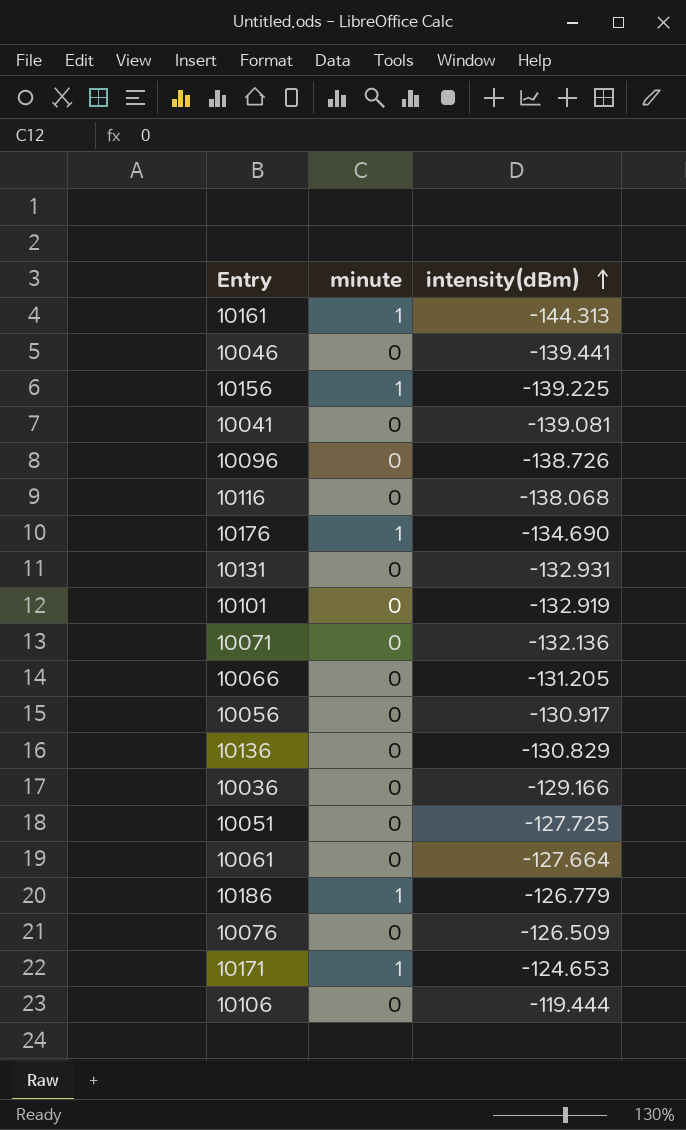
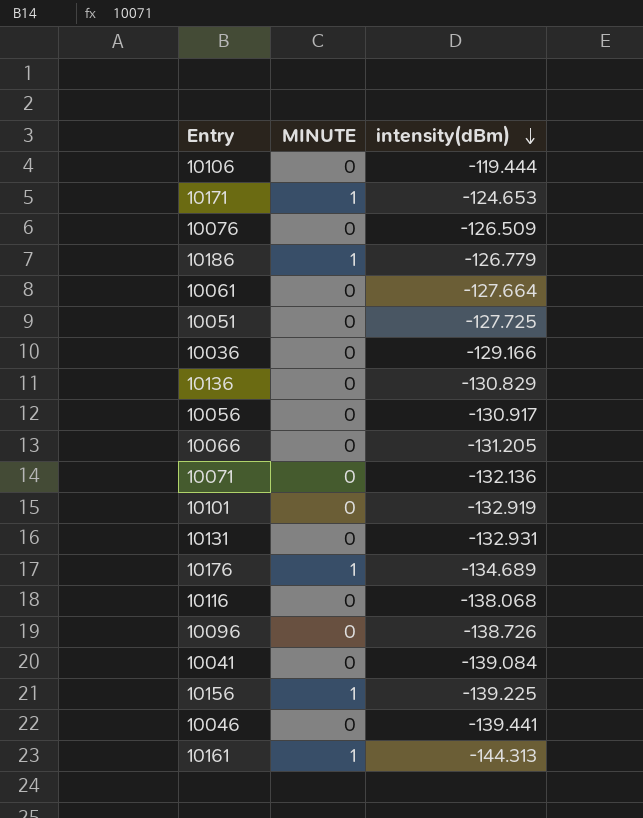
row order: intensity(dBm) ascending -> intensity(dBm) descending
column name: minute -> MINUTE
10176 | intensity(dBm): -134.690 -> -134.689
10041 | intensity(dBm): -139.081 -> -139.084

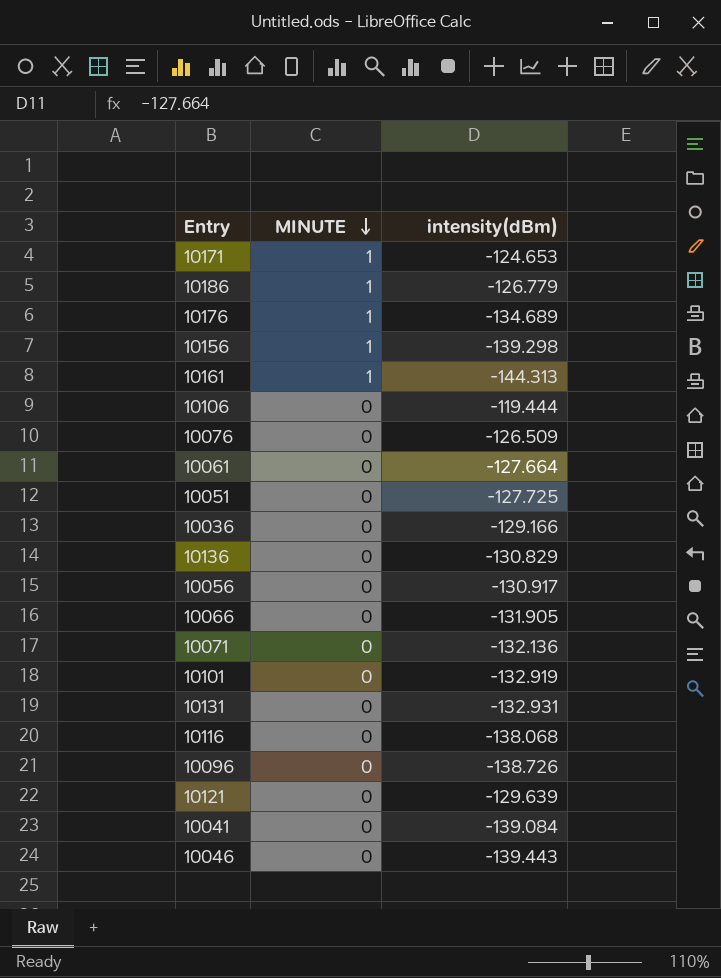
row order: intensity(dBm) descending -> MINUTE descending
10156 | intensity(dBm): -139.225 -> -139.298
10066 | intensity(dBm): -131.205 -> -131.905
row 10121: none -> 0 | -129.639
10046 | intensity(dBm): -139.441 -> -139.443

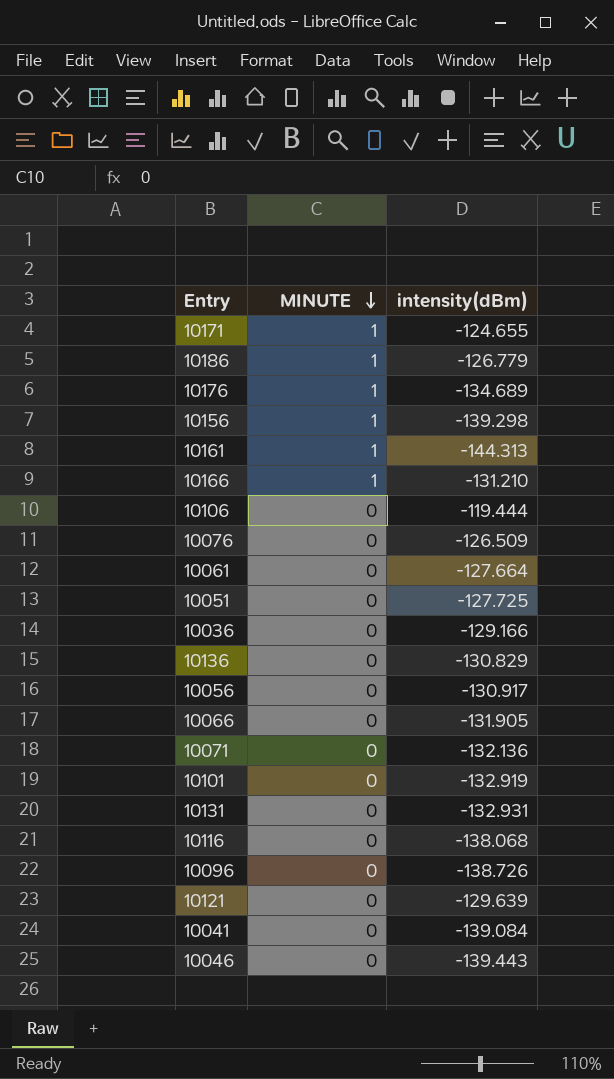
10171 | intensity(dBm): -124.653 -> -124.655
row 10166: none -> 1 | -131.210

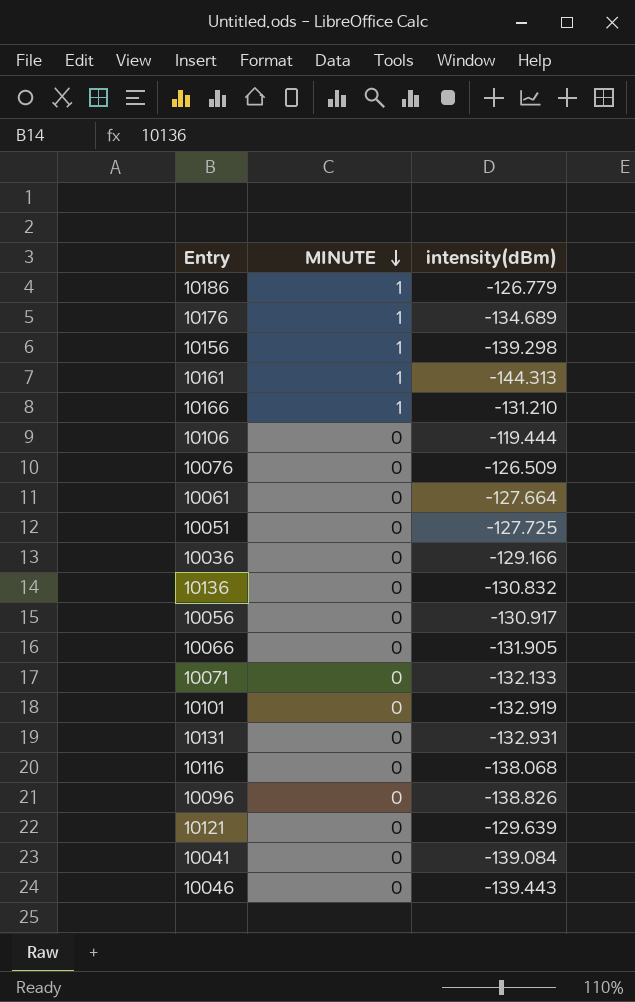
row 10171: 1 | -124.655 -> none
10136 | intensity(dBm): -130.829 -> -130.832
10071 | intensity(dBm): -132.136 -> -132.133
10096 | intensity(dBm): -138.726 -> -138.826

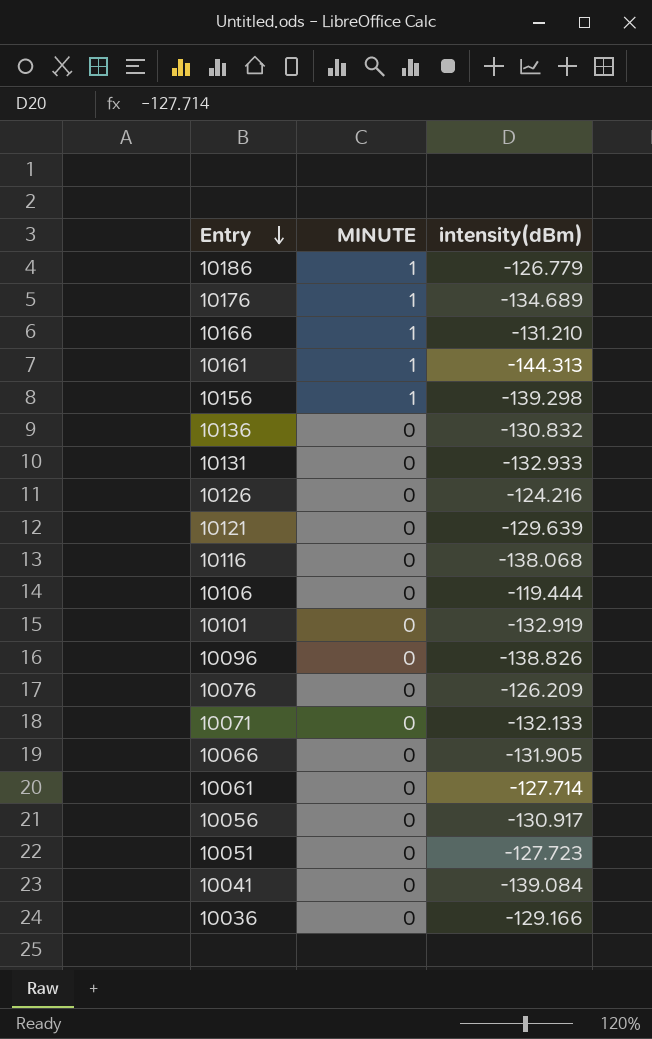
row order: MINUTE descending -> Entry descending
row 10046: 0 | -139.443 -> none
10131 | intensity(dBm): -132.931 -> -132.933
row 10126: none -> 0 | -124.216
10076 | intensity(dBm): -126.509 -> -126.209
10061 | intensity(dBm): -127.664 -> -127.714
10051 | intensity(dBm): -127.725 -> -127.723

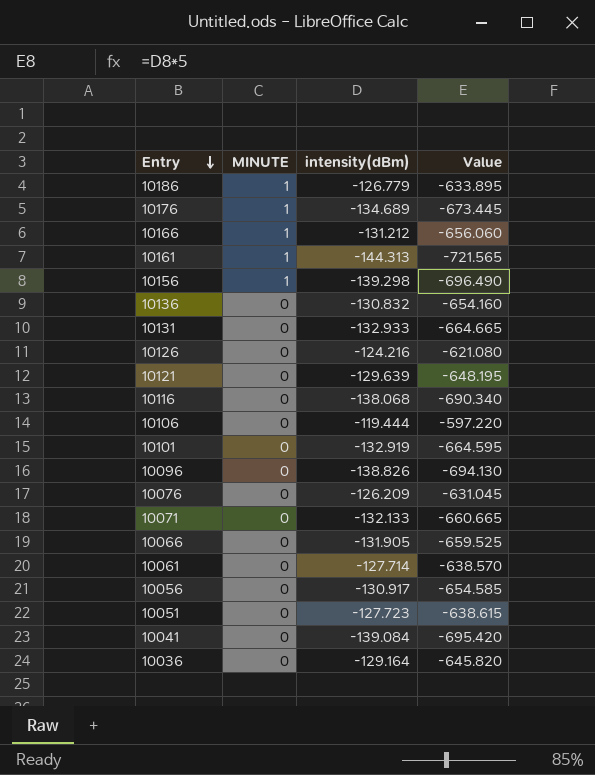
column Value | formula: none -> [intensity(dBm)] * 5
10166 | intensity(dBm): -131.210 -> -131.212
10036 | intensity(dBm): -129.166 -> -129.164

